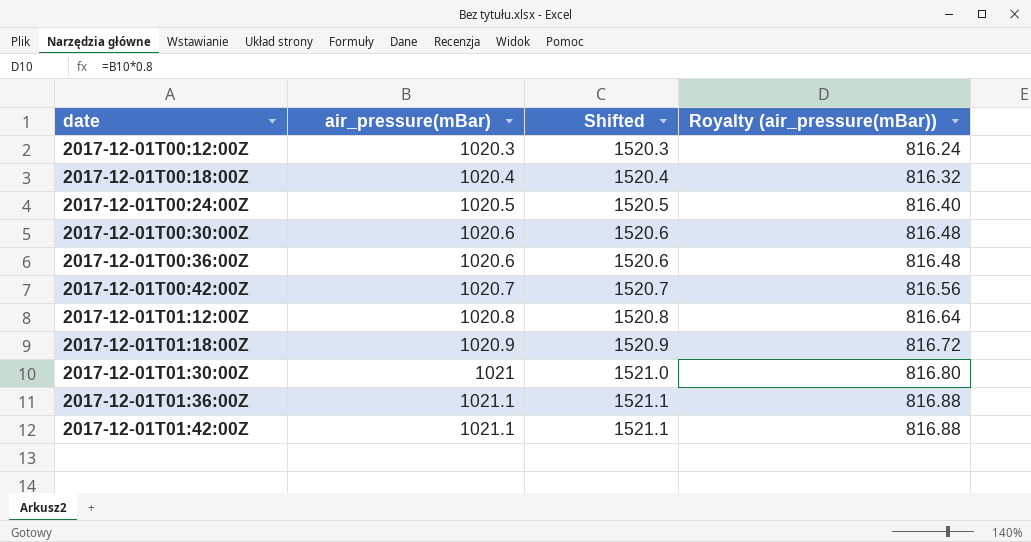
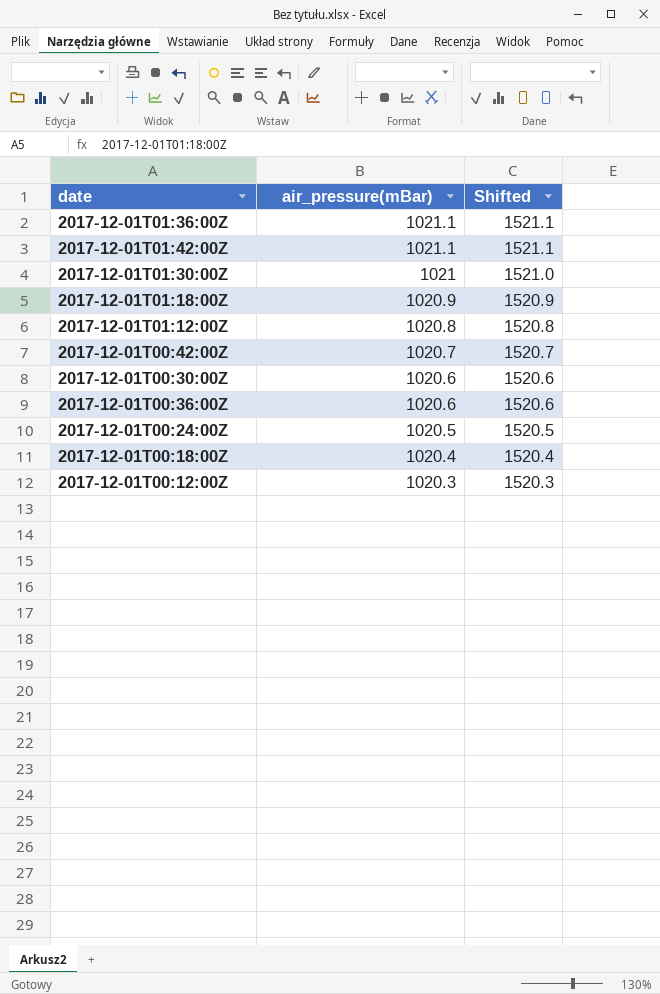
row order: date ascending -> air_pressure(mBar) descending
column Royalty (air_pressure(mBar)) | formula: [air_pressure(mBar)] * 0.8 -> none

